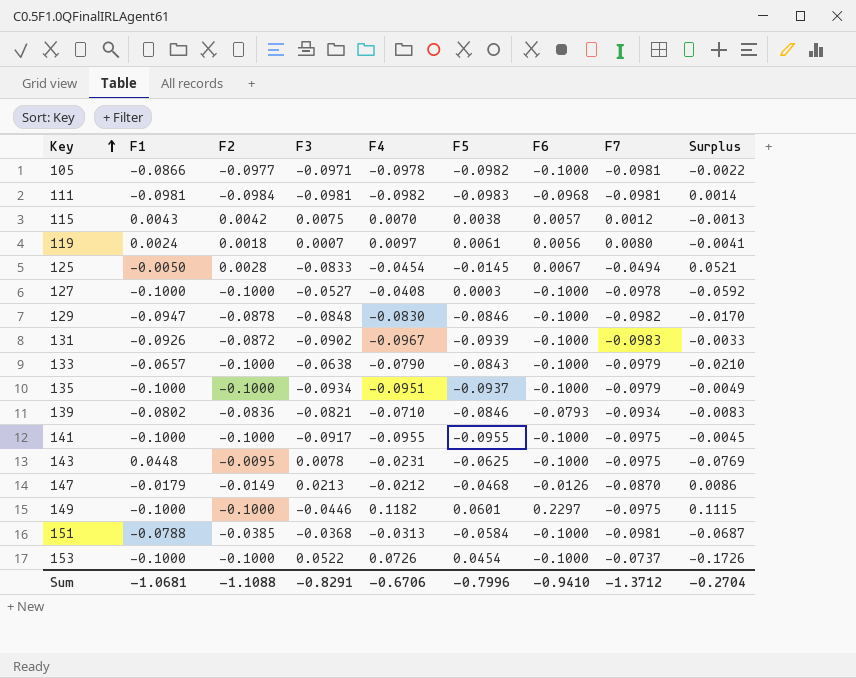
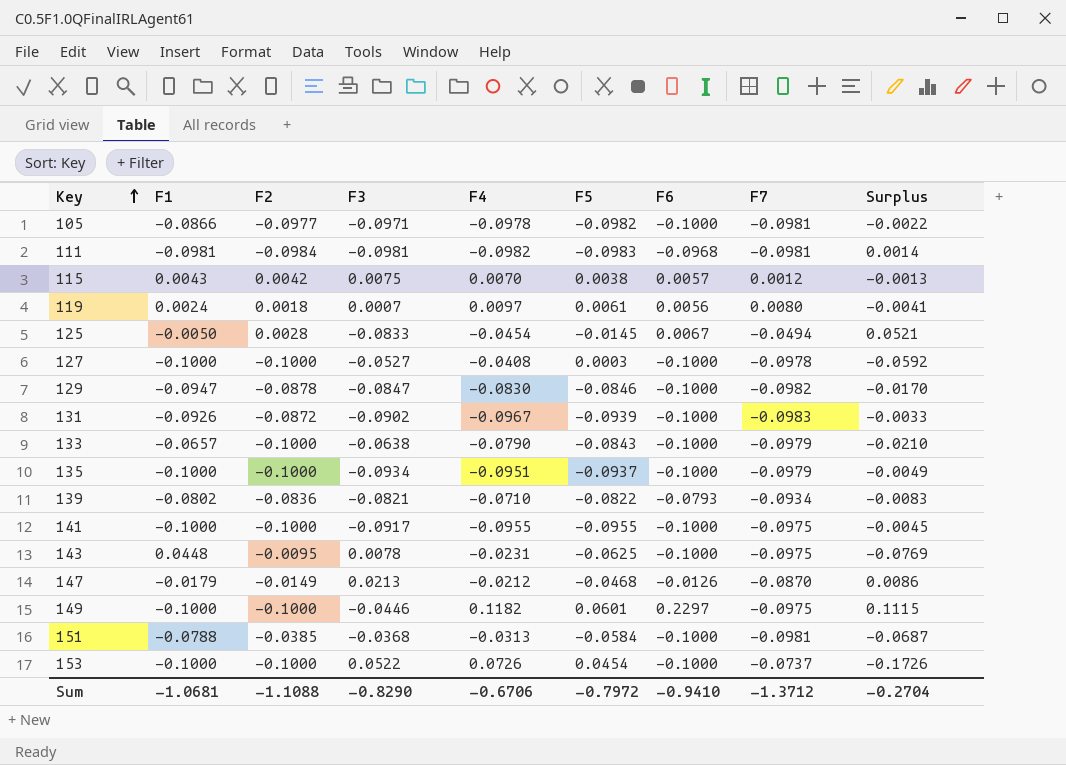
129 | F3: -0.0848 -> -0.0847
139 | F5: -0.0846 -> -0.0822
Sum | F3: -0.8291 -> -0.8290
Sum | F5: -0.7996 -> -0.7972

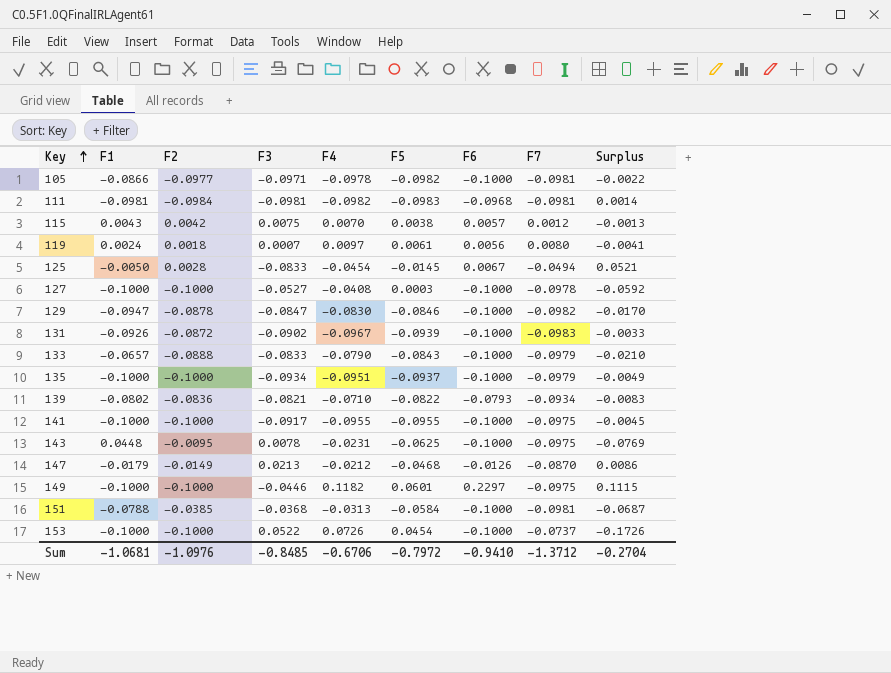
133 | F2: -0.1000 -> -0.0888
133 | F3: -0.0638 -> -0.0833
Sum | F2: -1.1088 -> -1.0976
Sum | F3: -0.8290 -> -0.8485

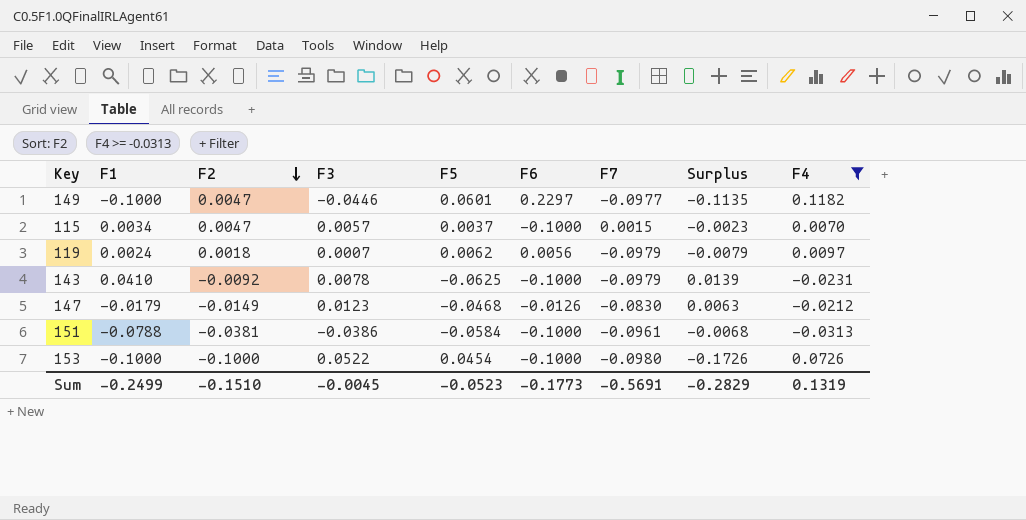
filter: none -> F4 >= -0.0313
row order: Key ascending -> F2 descending
column Surplus | formula: [F6] - [F4] -> [F2] - [F4]
column F4 | position: 5 -> 9
149 | F2: -0.1000 -> 0.0047
149 | F7: -0.0975 -> -0.0977
115 | F1: 0.0043 -> 0.0034
115 | F2: 0.0042 -> 0.0047
115 | F3: 0.0075 -> 0.0057
115 | F5: 0.0038 -> 0.0037
115 | F6: 0.0057 -> -0.1000
115 | F7: 0.0012 -> 0.0015
119 | F5: 0.0061 -> 0.0062
119 | F7: 0.0080 -> -0.0979
143 | F1: 0.0448 -> 0.0410
143 | F2: -0.0095 -> -0.0092
143 | F7: -0.0975 -> -0.0979
147 | F3: 0.0213 -> 0.0123
147 | F7: -0.0870 -> -0.0830
151 | F2: -0.0385 -> -0.0381
151 | F3: -0.0368 -> -0.0386
151 | F7: -0.0981 -> -0.0961
153 | F7: -0.0737 -> -0.0980
Sum | F1: -1.0681 -> -0.2499
Sum | F2: -1.0976 -> -0.1510
Sum | F3: -0.8485 -> -0.0045
Sum | F5: -0.7972 -> -0.0523
Sum | F6: -0.9410 -> -0.1773
Sum | F7: -1.3712 -> -0.5691
Sum | Surplus: -0.2704 -> -0.2829
Sum | F4: -0.6706 -> 0.1319

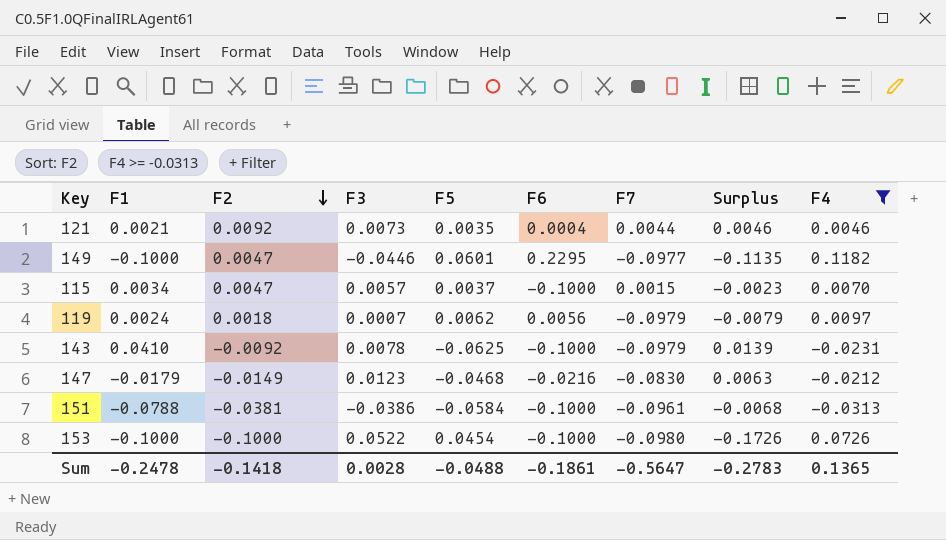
row 121: none -> 0.0021 | 0.0092 | 0.0073 | 0.0035 | 0.0004 | 0.0044 | 0.0046 | 0.0046
149 | F6: 0.2297 -> 0.2295
147 | F6: -0.0126 -> -0.0216
Sum | F1: -0.2499 -> -0.2478
Sum | F2: -0.1510 -> -0.1418
Sum | F3: -0.0045 -> 0.0028
Sum | F5: -0.0523 -> -0.0488
Sum | F6: -0.1773 -> -0.1861
Sum | F7: -0.5691 -> -0.5647
Sum | Surplus: -0.2829 -> -0.2783
Sum | F4: 0.1319 -> 0.1365

